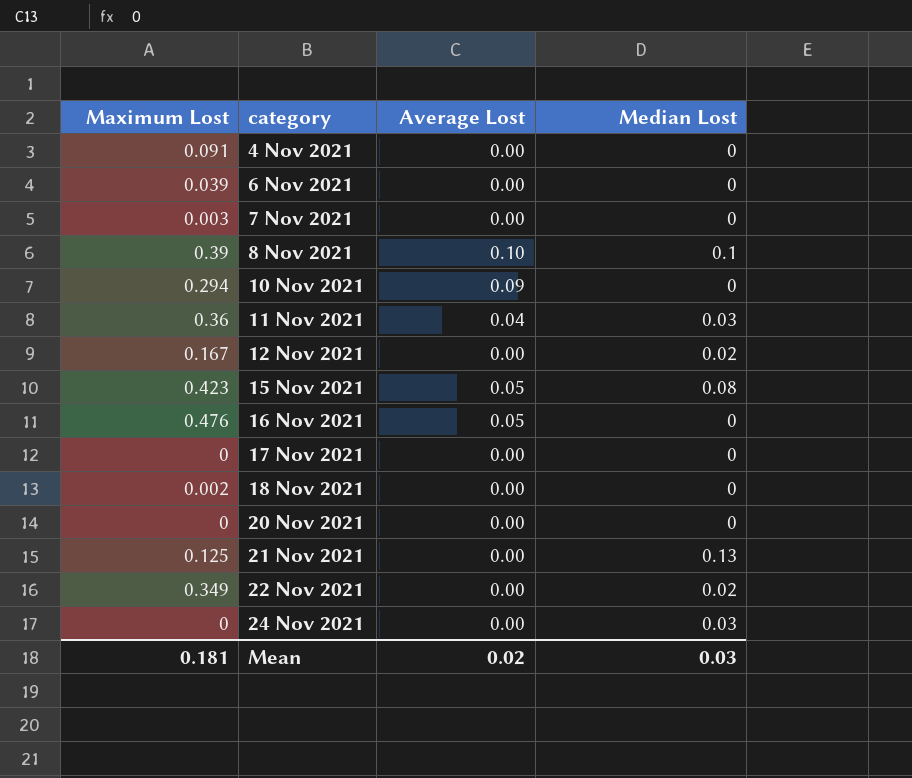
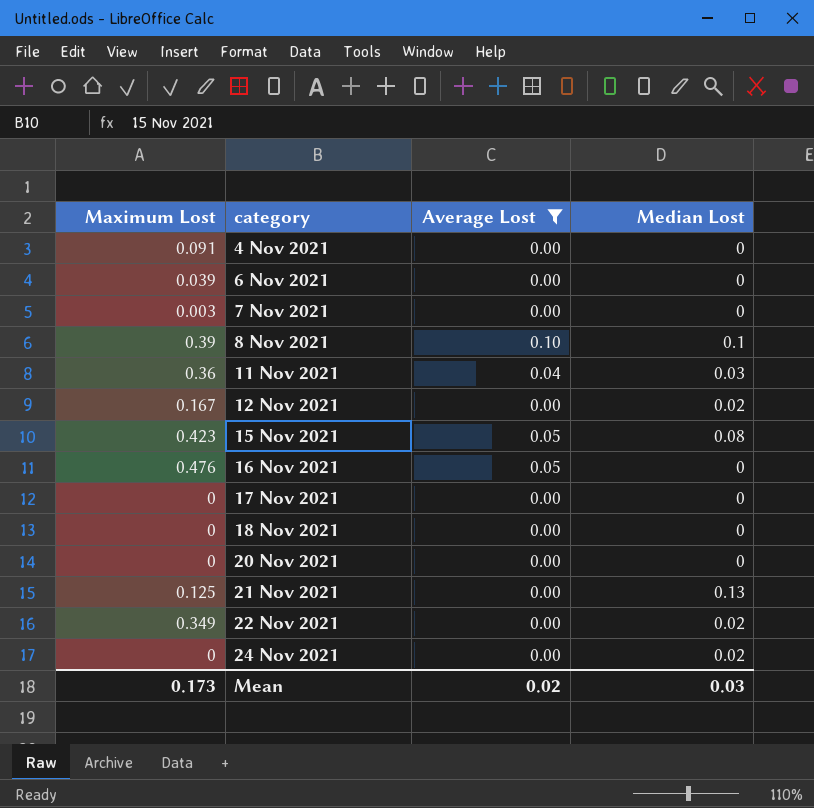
filter: none -> Average Lost != 0.09
18 Nov 2021 | Maximum Lost: 0.002 -> 0
24 Nov 2021 | Median Lost: 0.03 -> 0.02
Mean | Maximum Lost: 0.181 -> 0.173

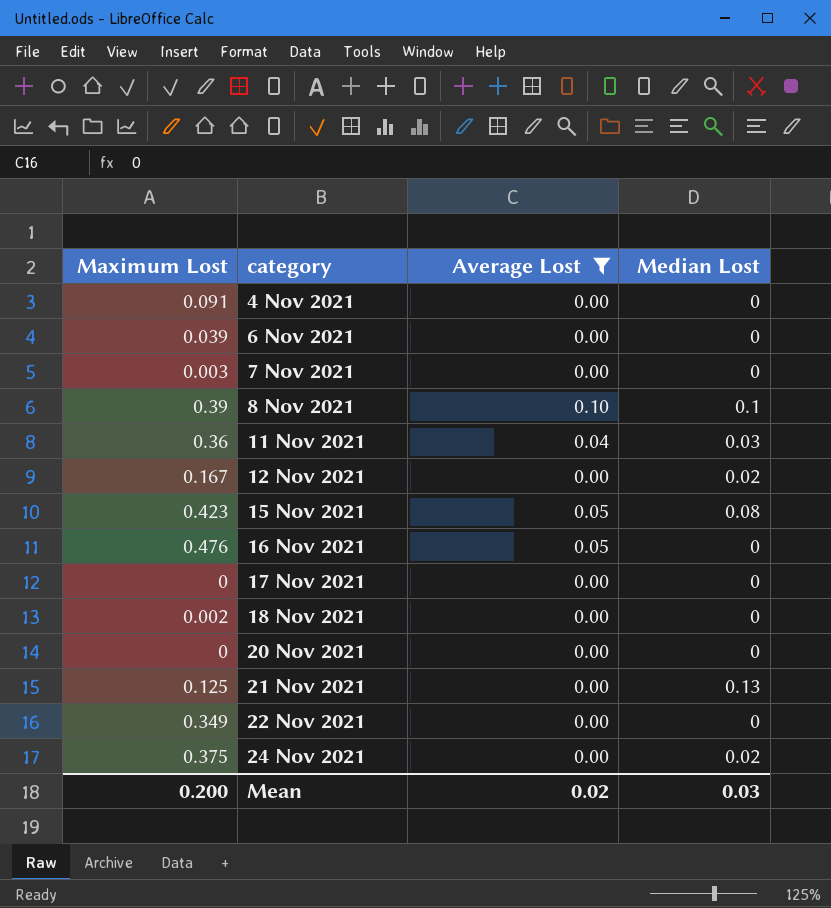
18 Nov 2021 | Maximum Lost: 0 -> 0.002
22 Nov 2021 | Median Lost: 0.02 -> 0
24 Nov 2021 | Maximum Lost: 0 -> 0.375
Mean | Maximum Lost: 0.173 -> 0.200

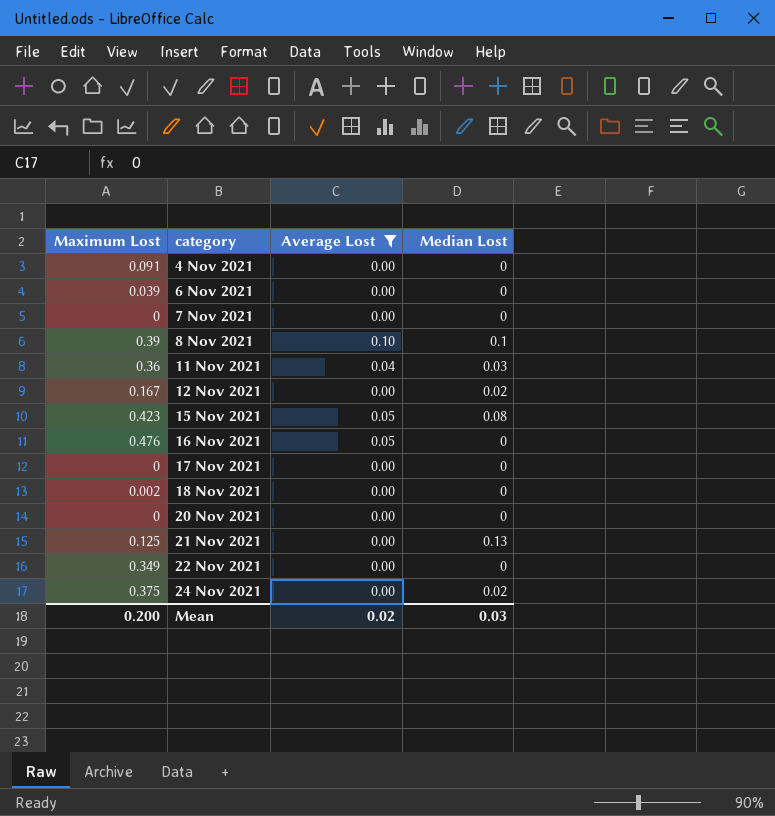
7 Nov 2021 | Maximum Lost: 0.003 -> 0

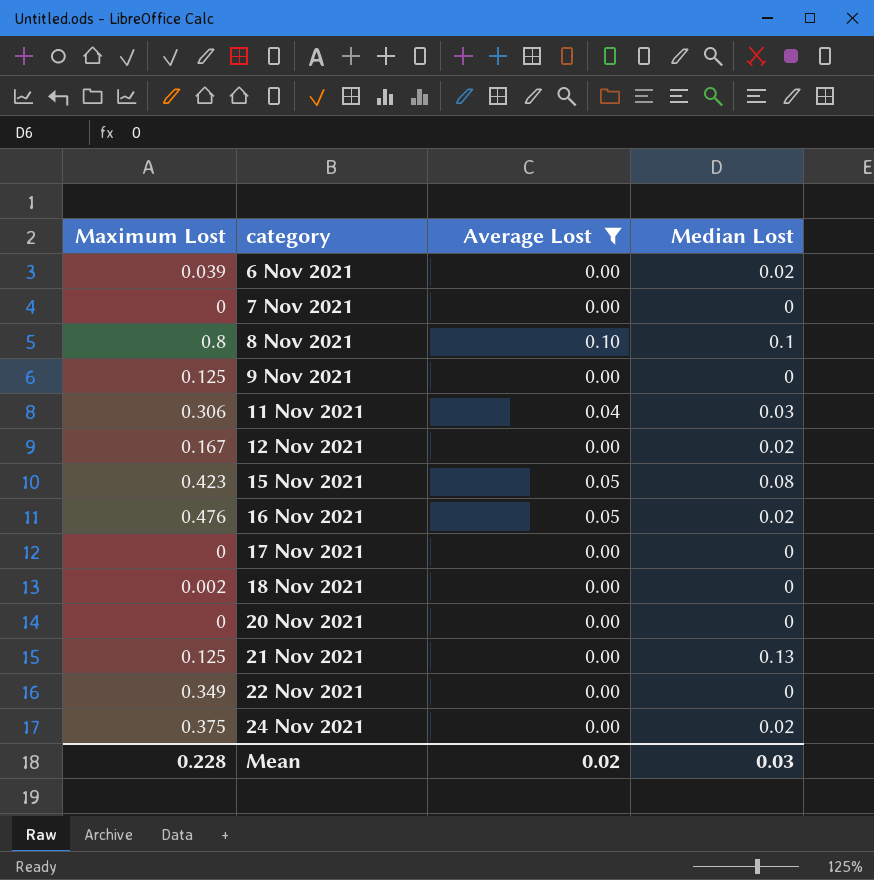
row 4 Nov 2021: 0.091 | 0.00 | 0 -> none
6 Nov 2021 | Median Lost: 0 -> 0.02
8 Nov 2021 | Maximum Lost: 0.39 -> 0.8
row 9 Nov 2021: none -> 0.125 | 0.00 | 0
11 Nov 2021 | Maximum Lost: 0.36 -> 0.306
16 Nov 2021 | Median Lost: 0 -> 0.02
Mean | Maximum Lost: 0.200 -> 0.228

